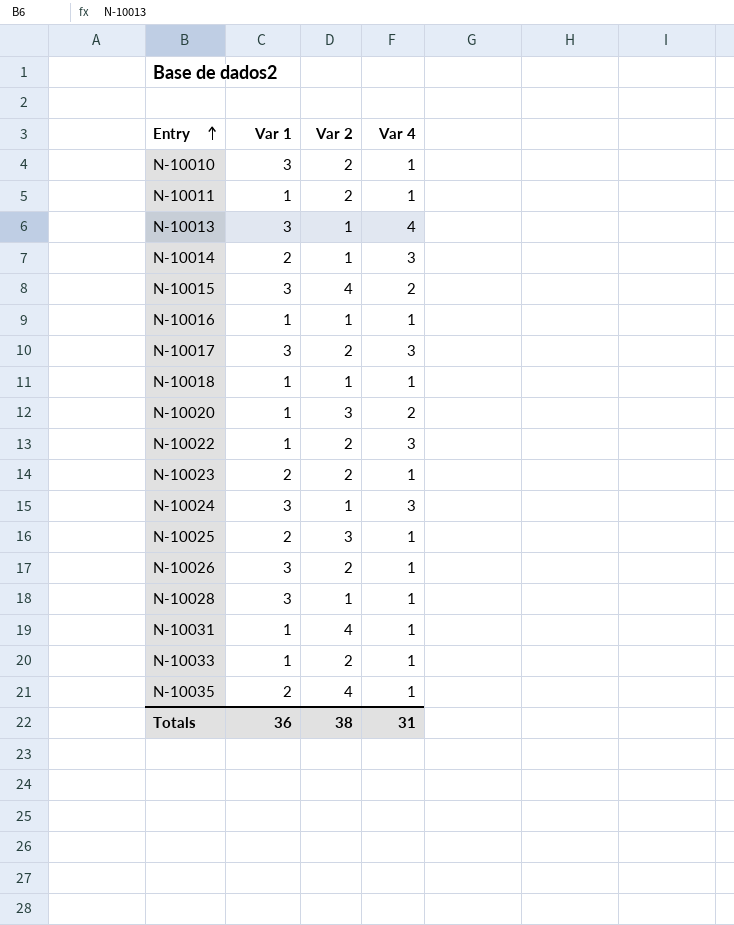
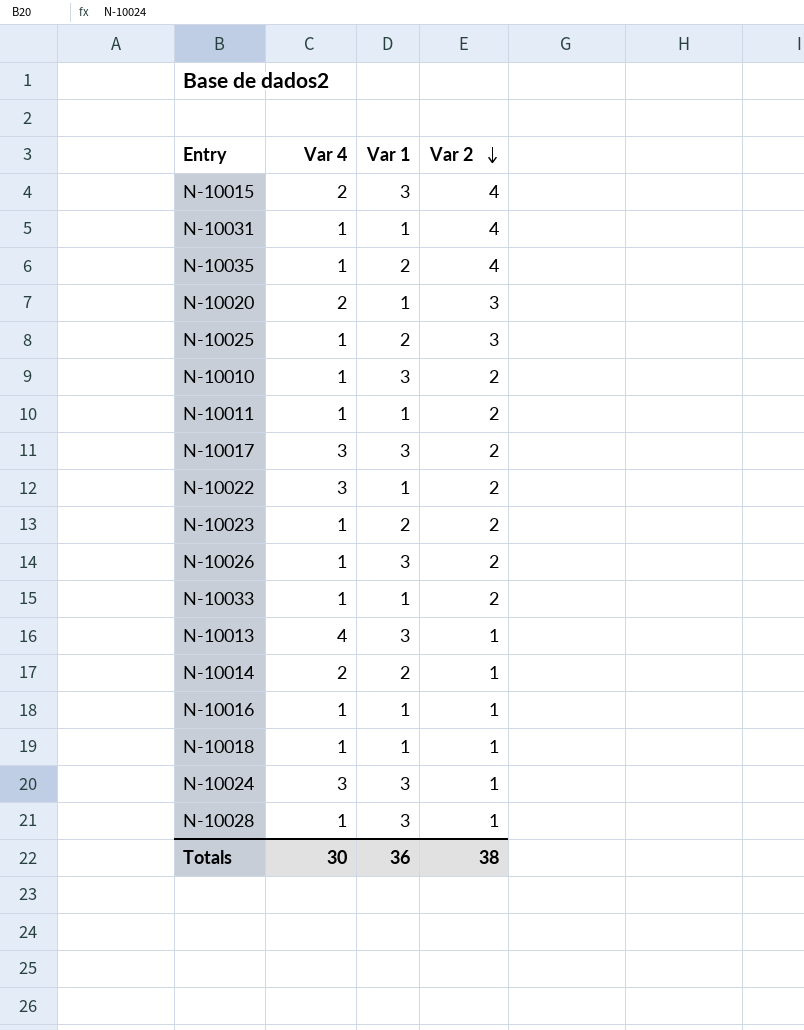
row order: Entry ascending -> Var 2 descending
column Var 4 | position: 4 -> 2
N-10014 | Var 4: 3 -> 2
Totals | Var 4: 31 -> 30

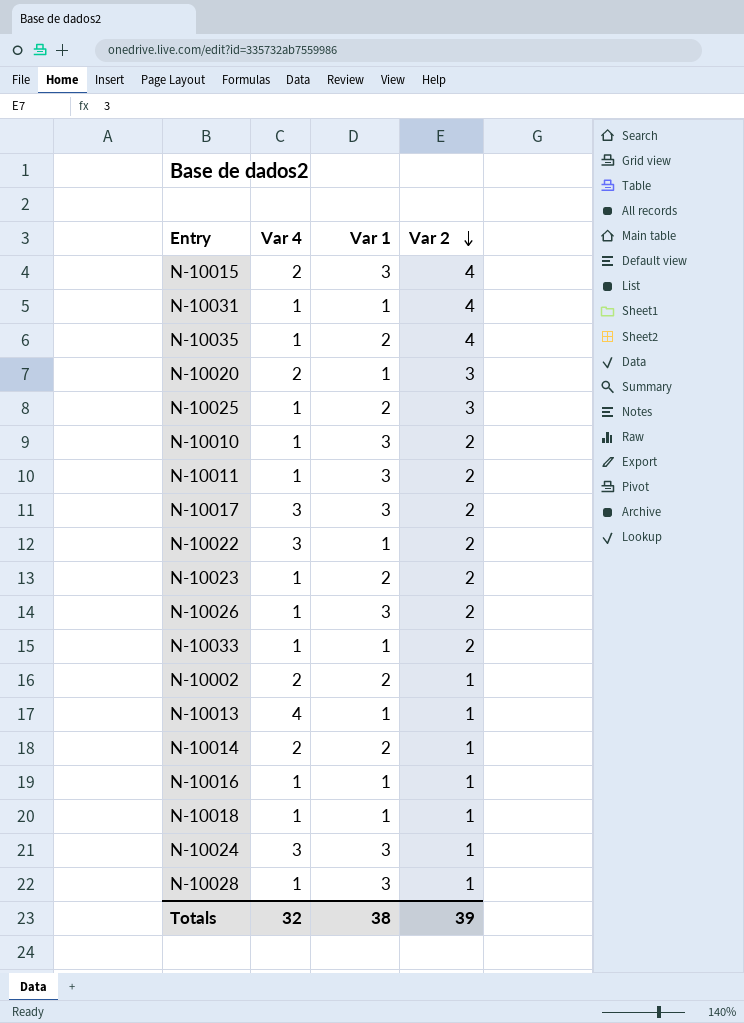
N-10011 | Var 1: 1 -> 3
row N-10002: none -> 2 | 2 | 1
N-10013 | Var 1: 3 -> 1
Totals | Var 4: 30 -> 32
Totals | Var 1: 36 -> 38
Totals | Var 2: 38 -> 39

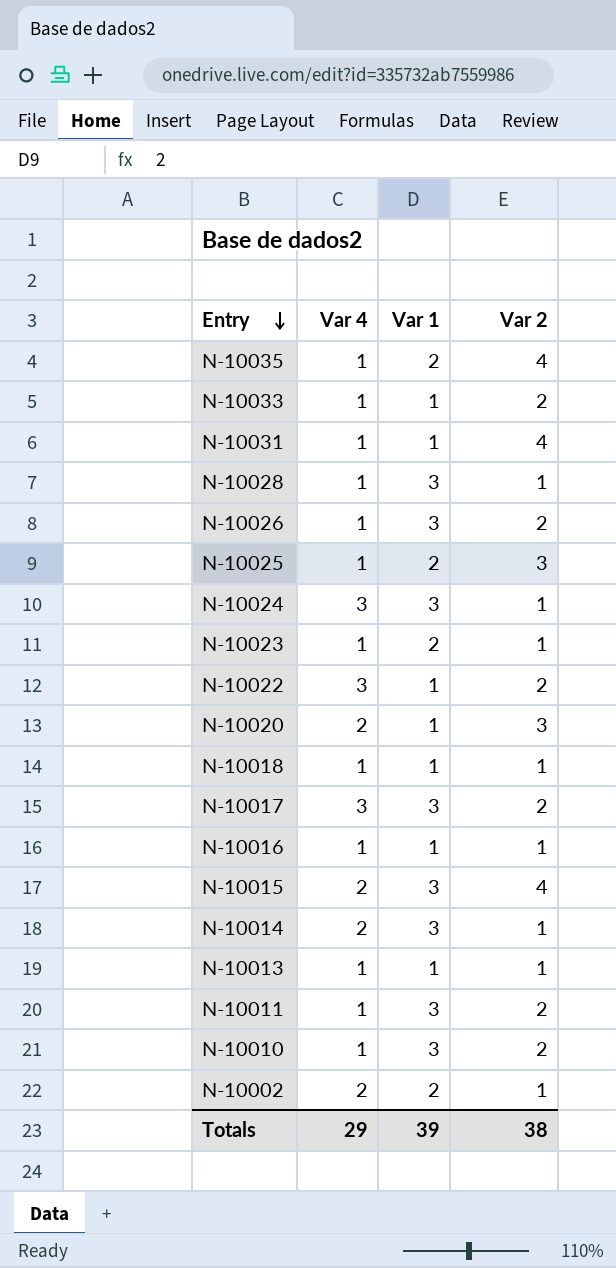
row order: Var 2 descending -> Entry descending
N-10023 | Var 2: 2 -> 1
N-10014 | Var 1: 2 -> 3
N-10013 | Var 4: 4 -> 1
Totals | Var 4: 32 -> 29
Totals | Var 1: 38 -> 39
Totals | Var 2: 39 -> 38

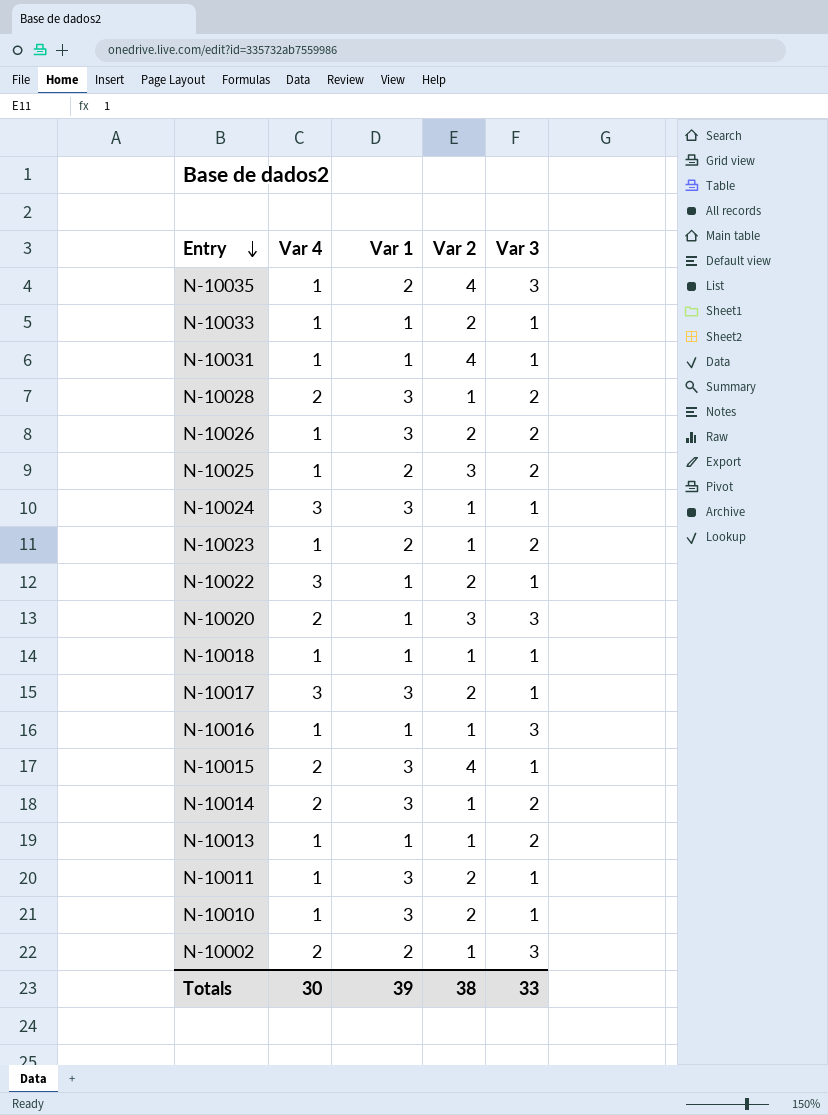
column Var 3 | position: none -> 5
N-10028 | Var 4: 1 -> 2
Totals | Var 4: 29 -> 30

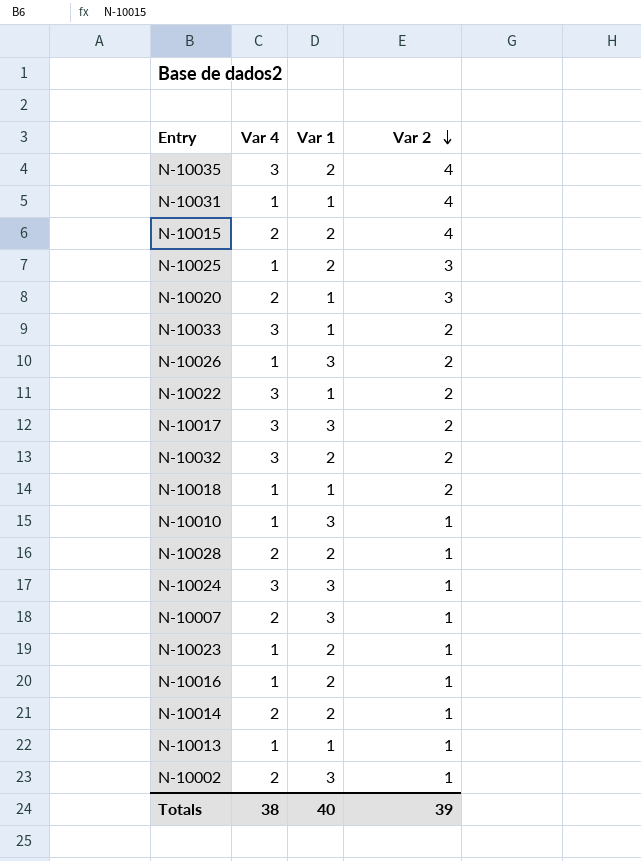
row order: Entry descending -> Var 2 descending
column Var 3 | position: 5 -> none
row N-10011: 1 | 3 | 2 | 1 -> none
N-10035 | Var 4: 1 -> 3
N-10015 | Var 1: 3 -> 2
N-10033 | Var 4: 1 -> 3
row N-10032: none -> 3 | 2 | 2
N-10018 | Var 2: 1 -> 2
N-10010 | Var 2: 2 -> 1
N-10028 | Var 1: 3 -> 2
row N-10007: none -> 2 | 3 | 1
N-10016 | Var 1: 1 -> 2
N-10014 | Var 1: 3 -> 2
N-10002 | Var 1: 2 -> 3
Totals | Var 4: 30 -> 38
Totals | Var 1: 39 -> 40
Totals | Var 2: 38 -> 39

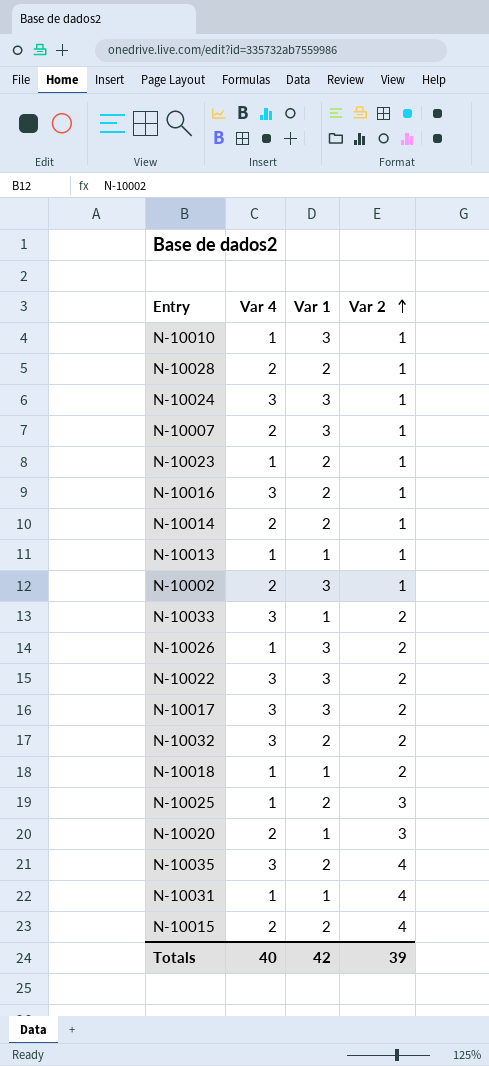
row order: Var 2 descending -> Var 2 ascending
N-10016 | Var 4: 1 -> 3
N-10022 | Var 1: 1 -> 3
Totals | Var 4: 38 -> 40
Totals | Var 1: 40 -> 42

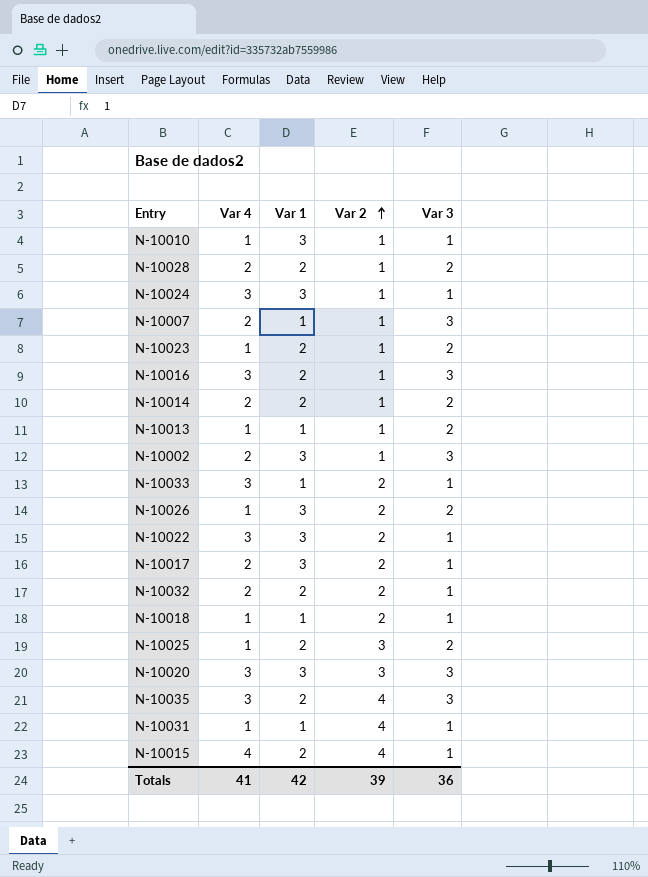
column Var 3 | position: none -> 5
N-10007 | Var 1: 3 -> 1
N-10017 | Var 4: 3 -> 2
N-10032 | Var 4: 3 -> 2
N-10020 | Var 4: 2 -> 3
N-10020 | Var 1: 1 -> 3
N-10015 | Var 4: 2 -> 4
Totals | Var 4: 40 -> 41

